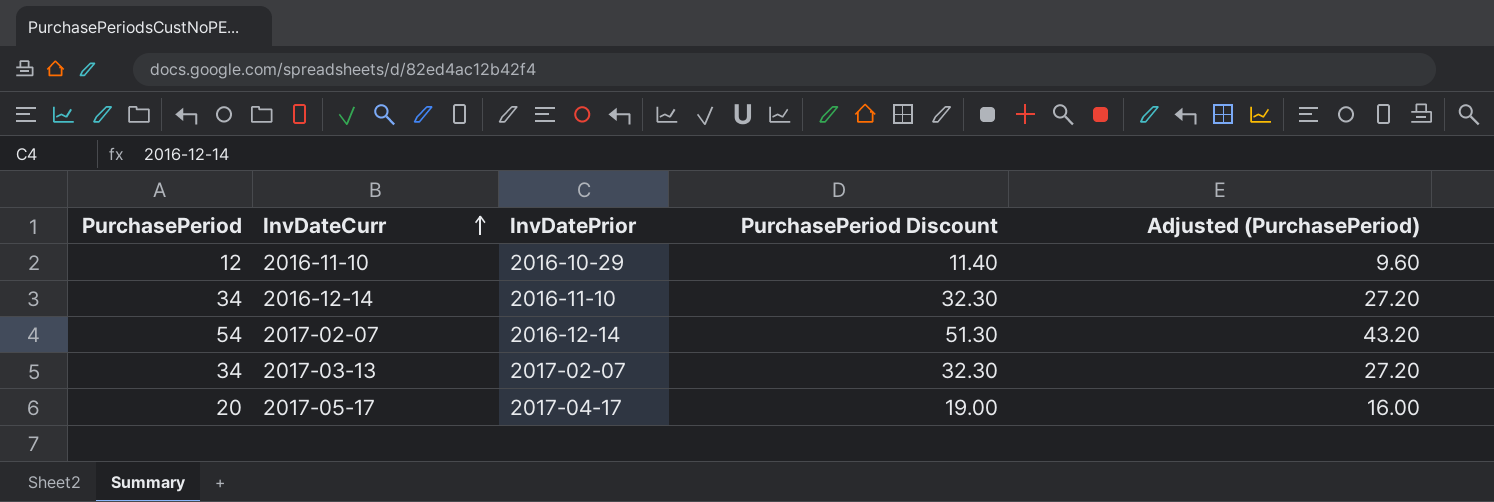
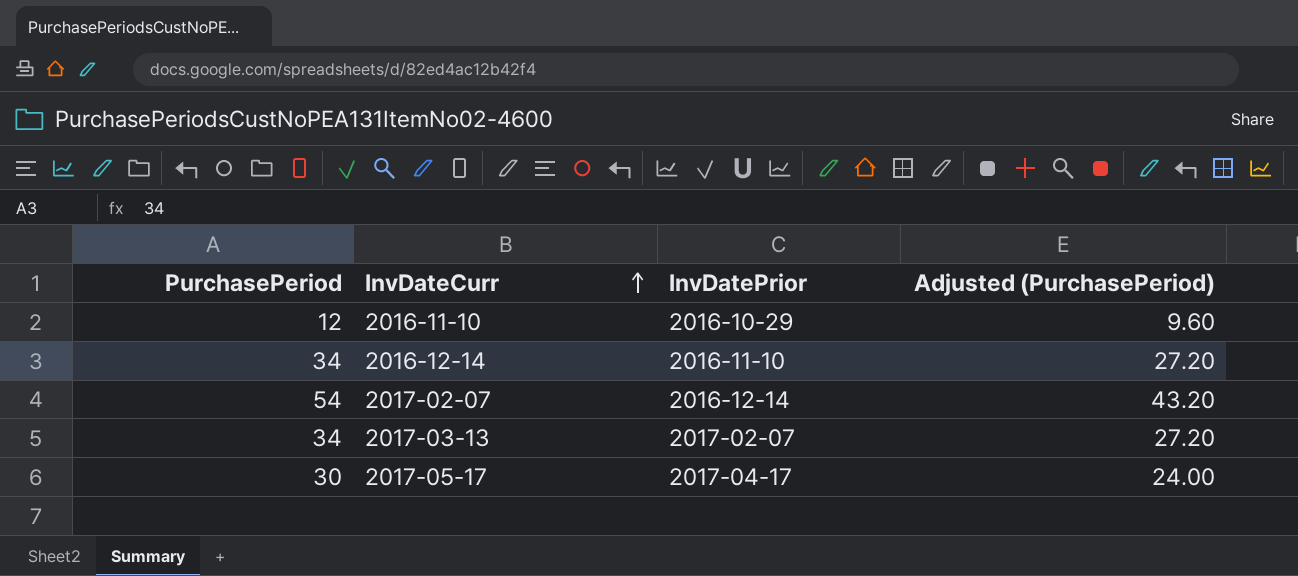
column PurchasePeriod Discount | formula: [PurchasePeriod] * 0.95 -> none
2017-05-17 | PurchasePeriod: 20 -> 30
2017-05-17 | Adjusted (PurchasePeriod): 16.00 -> 24.00

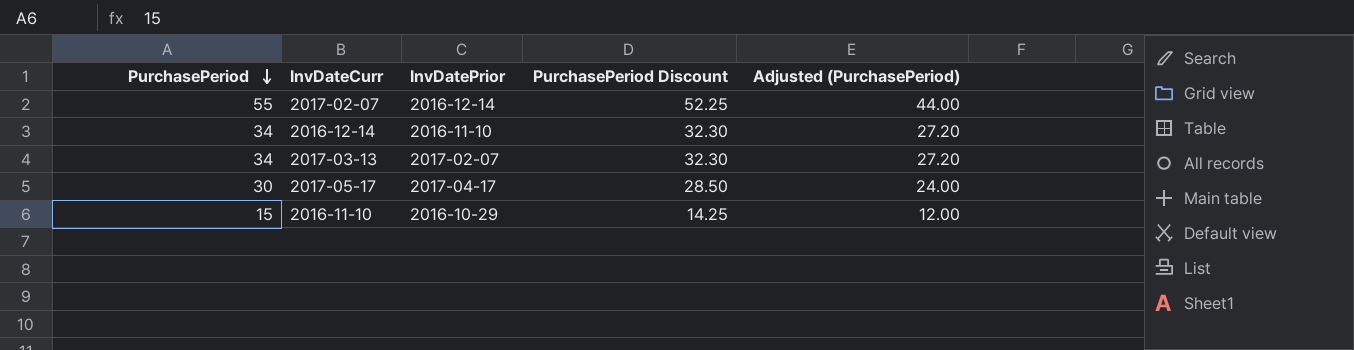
row order: InvDateCurr ascending -> PurchasePeriod descending
column PurchasePeriod Discount | formula: none -> [PurchasePeriod] * 0.95
2017-02-07 | PurchasePeriod: 54 -> 55
2017-02-07 | Adjusted (PurchasePeriod): 43.20 -> 44.00
2016-11-10 | PurchasePeriod: 12 -> 15
2016-11-10 | Adjusted (PurchasePeriod): 9.60 -> 12.00

